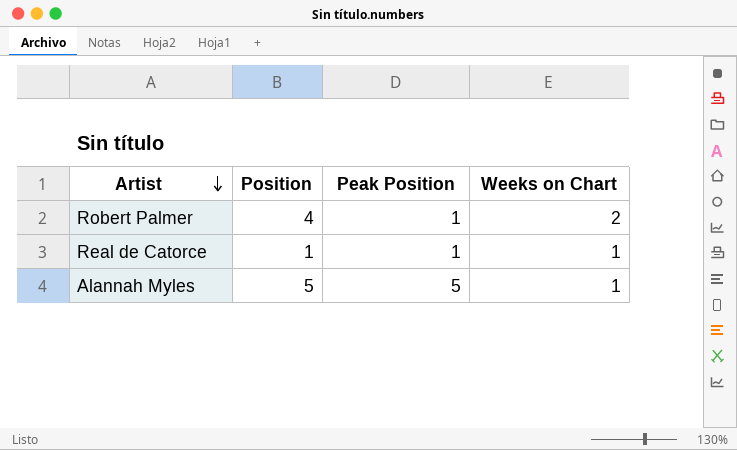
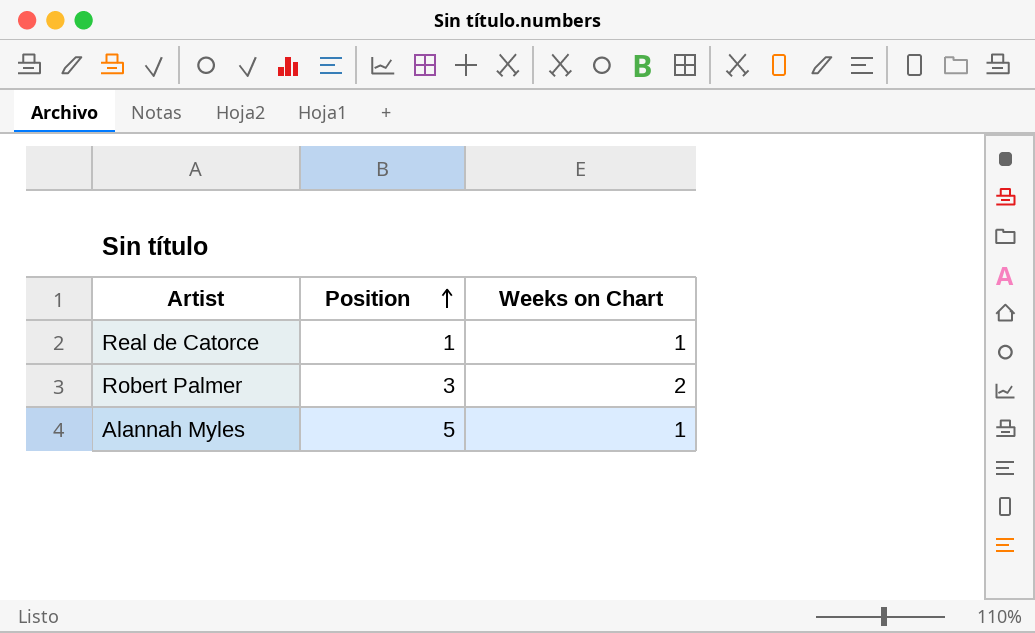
row order: Artist descending -> Position ascending
column Peak Position | position: 3 -> none
Robert Palmer | Position: 4 -> 3

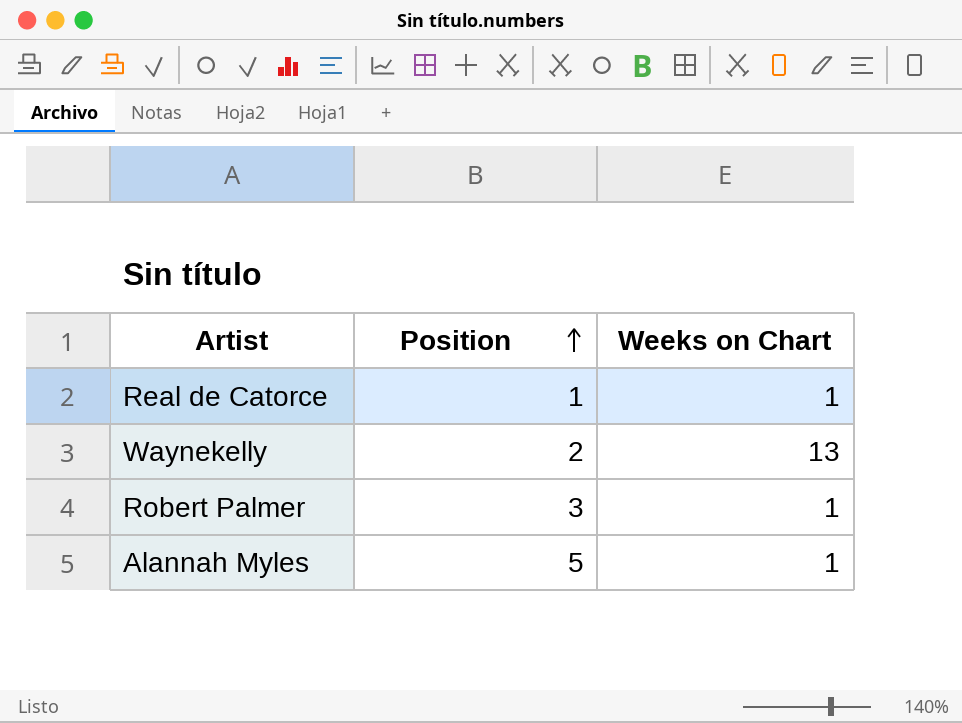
row Waynekelly: none -> 2 | 13
Robert Palmer | Weeks on Chart: 2 -> 1

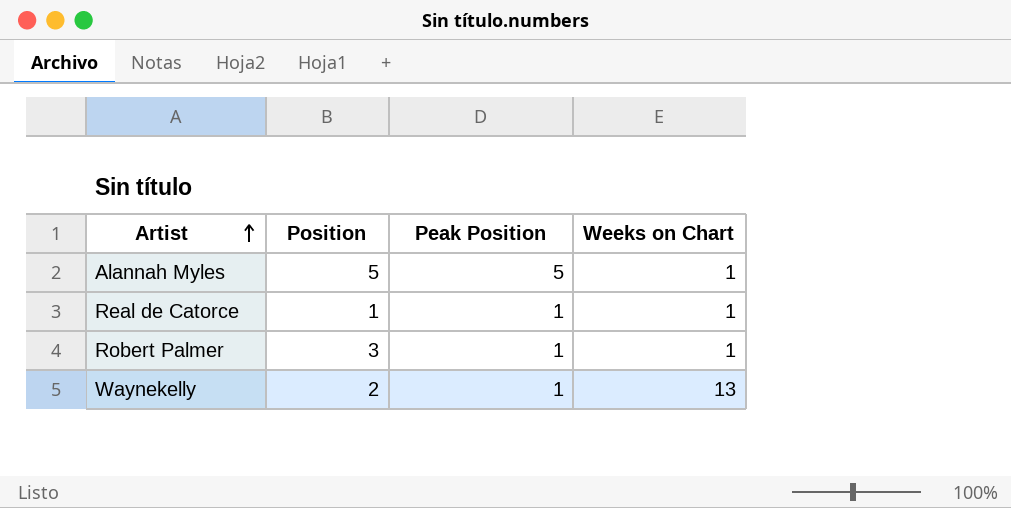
row order: Position ascending -> Artist ascending
column Peak Position | position: none -> 3

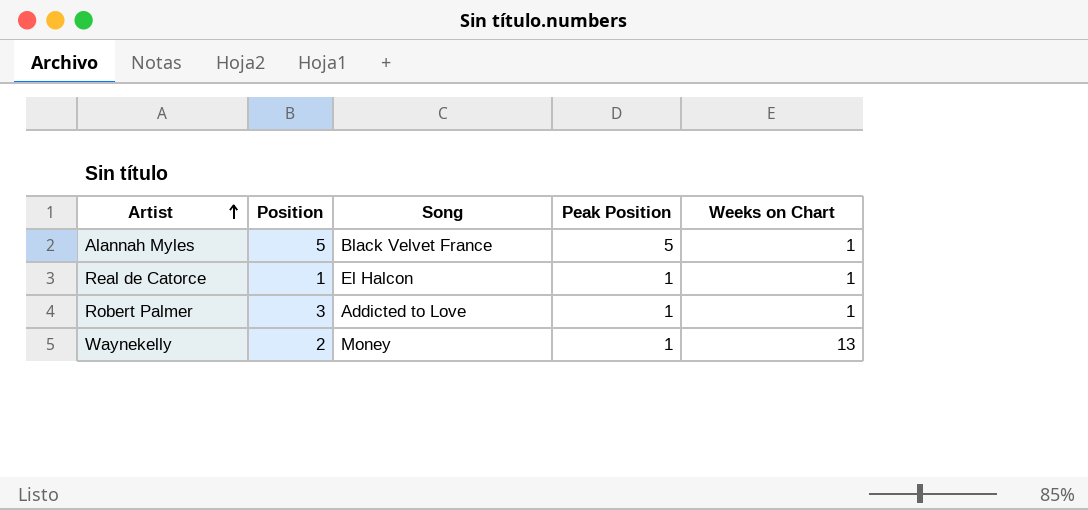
column Song | position: none -> 3

